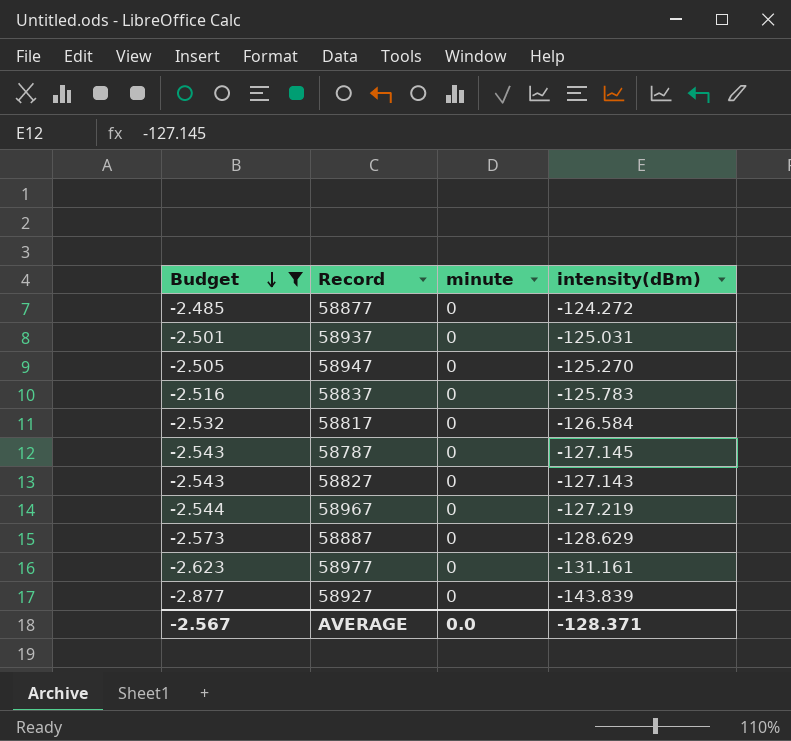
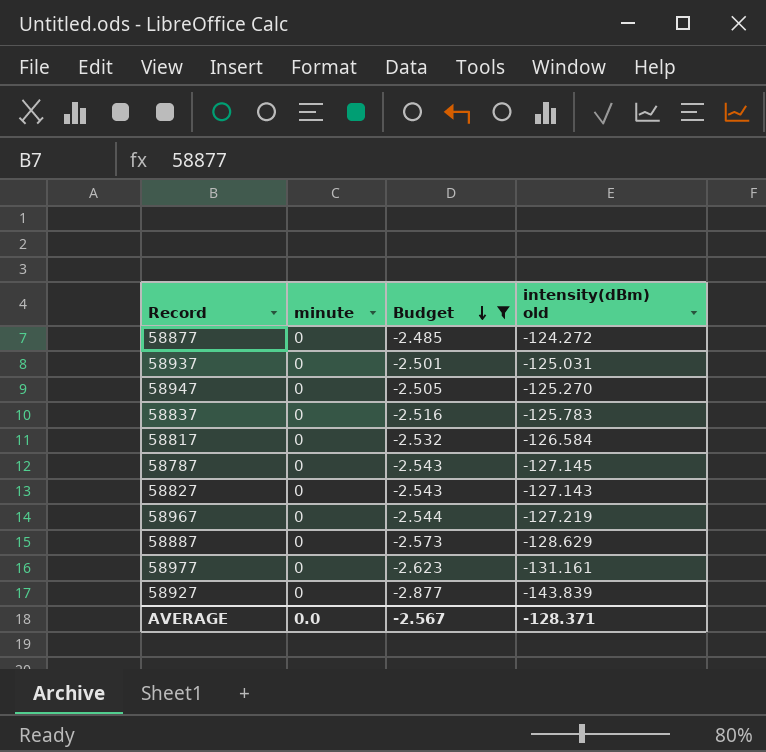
column Budget | position: 1 -> 3
column name: intensity(dBm) -> intensity(dBm) old

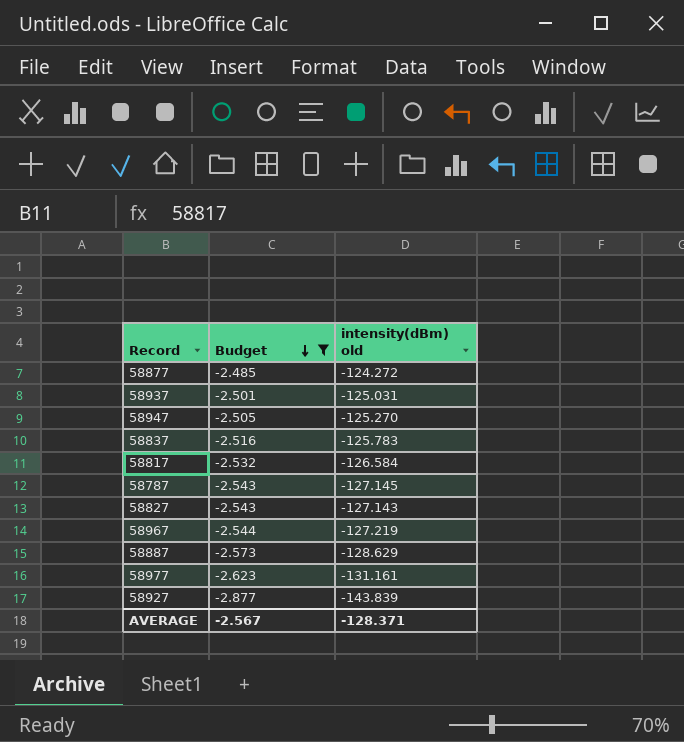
column minute | position: 2 -> none

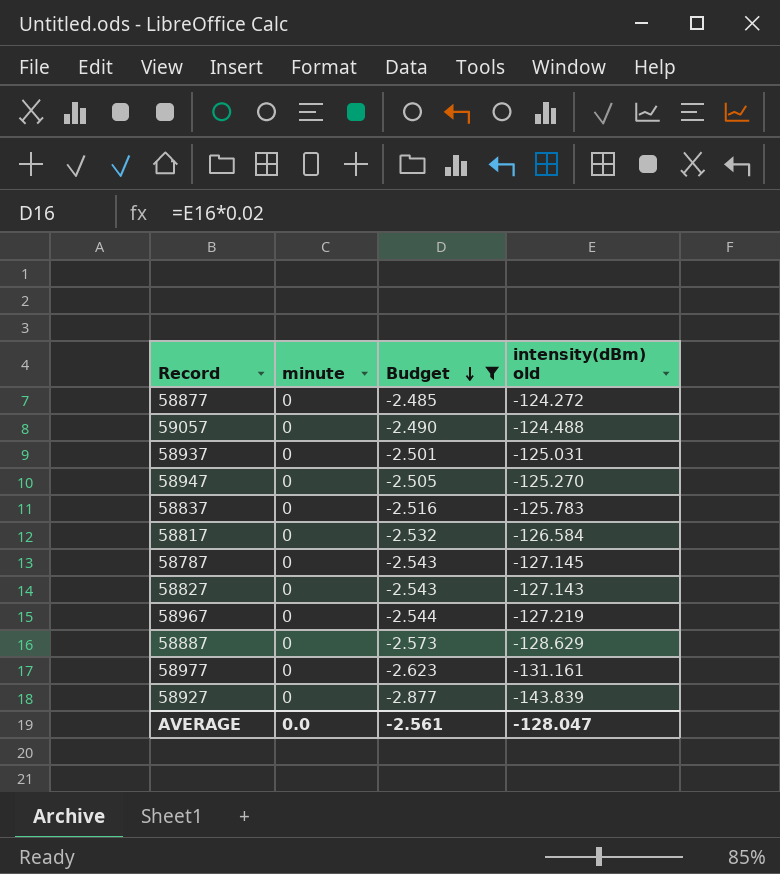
column minute | position: none -> 2
row 59057: none -> 0 | -2.490 | -124.488
AVERAGE | Budget: -2.567 -> -2.561
AVERAGE | intensity(dBm) old: -128.371 -> -128.047

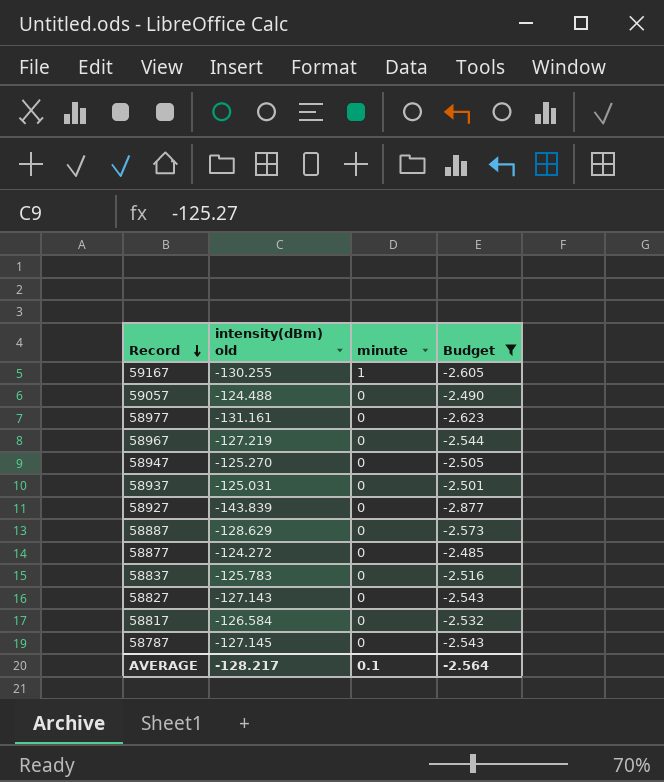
row order: Budget descending -> Record descending
column intensity(dBm) old | position: 4 -> 2
row 59167: none -> -130.255 | 1 | -2.605
AVERAGE | intensity(dBm) old: -128.047 -> -128.217
AVERAGE | minute: 0.0 -> 0.1
AVERAGE | Budget: -2.561 -> -2.564

